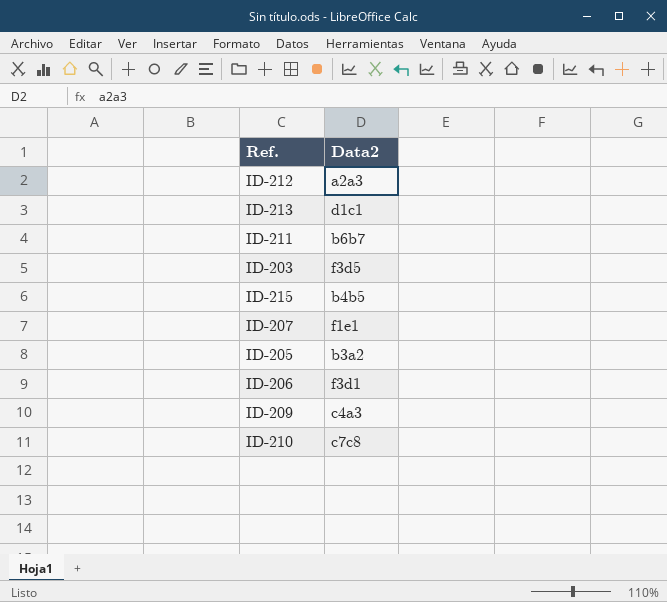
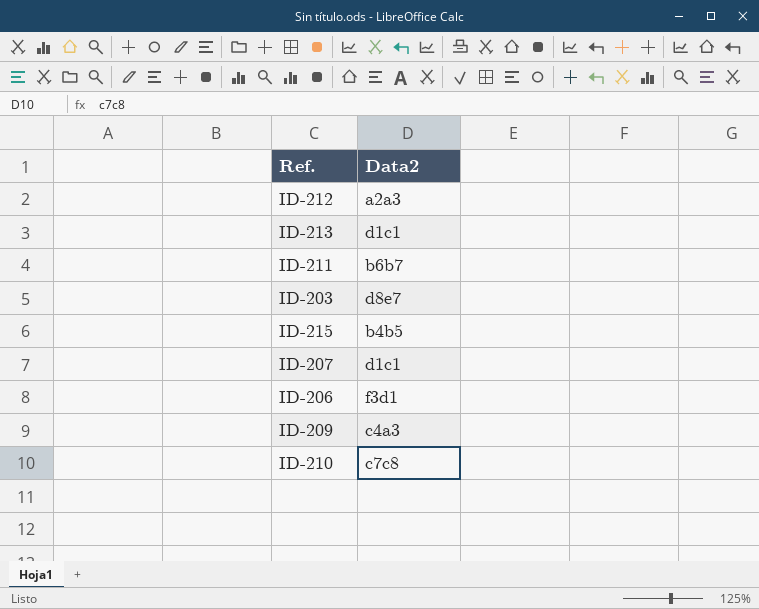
row ID-205: b3a2 -> none
ID-203 | Data2: f3d5 -> d8e7
ID-207 | Data2: f1e1 -> d1c1

